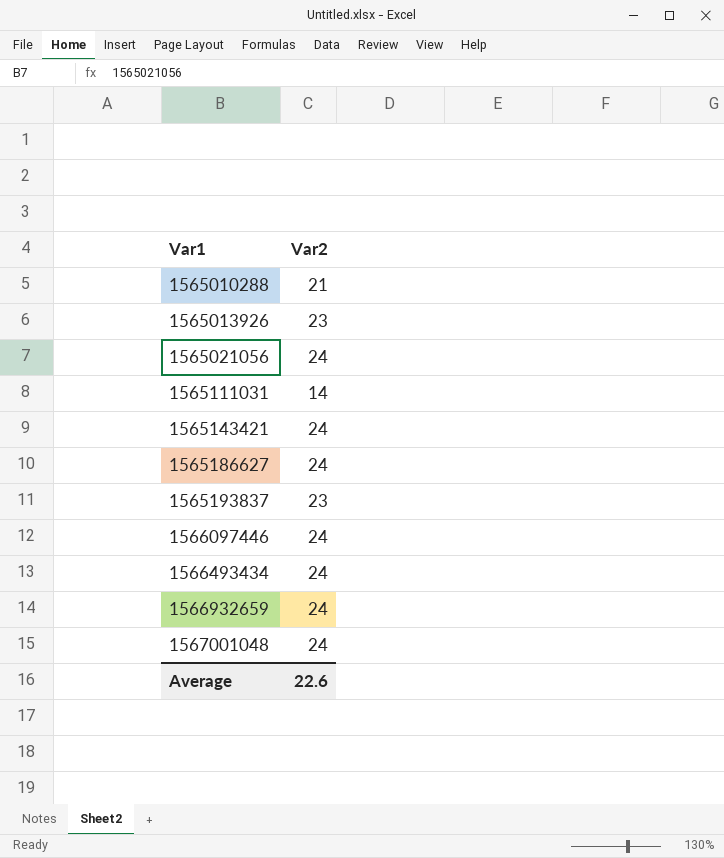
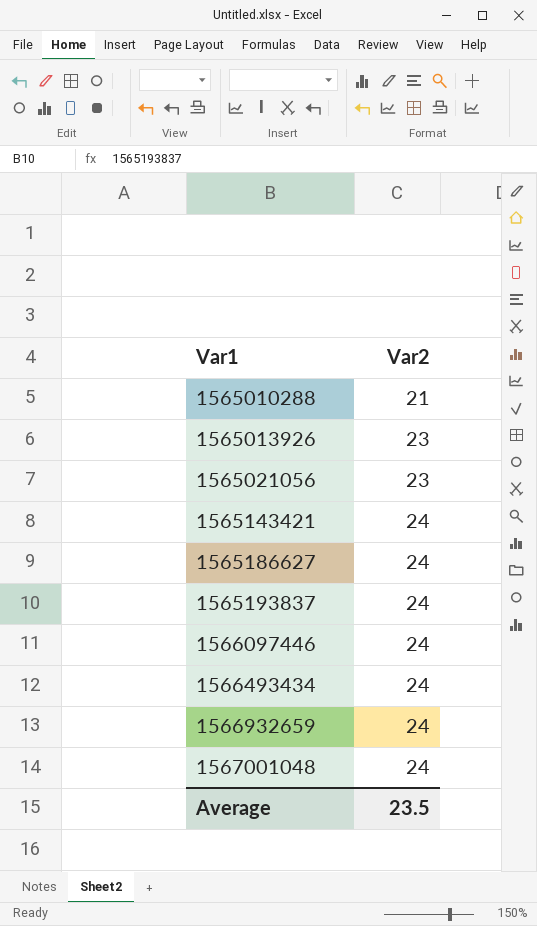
row 1565111031: 14 -> none
1565021056 | Var2: 24 -> 23
1565193837 | Var2: 23 -> 24
Average | Var2: 22.6 -> 23.5

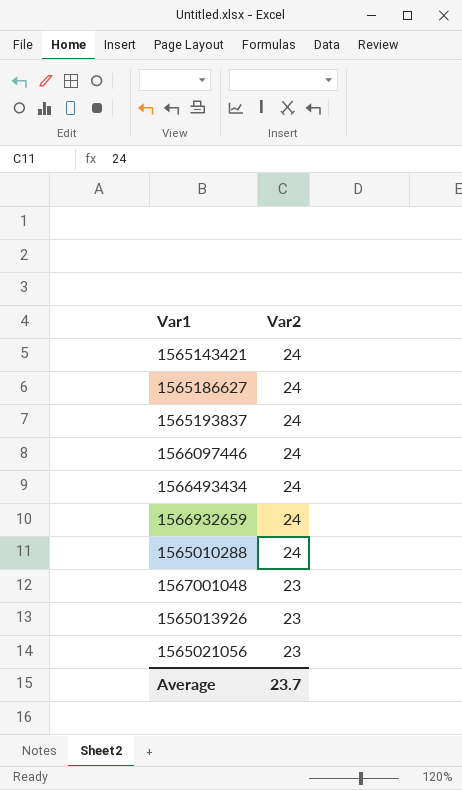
row order: Var1 ascending -> Var2 descending
1565010288 | Var2: 21 -> 24
1567001048 | Var2: 24 -> 23
Average | Var2: 23.5 -> 23.7

